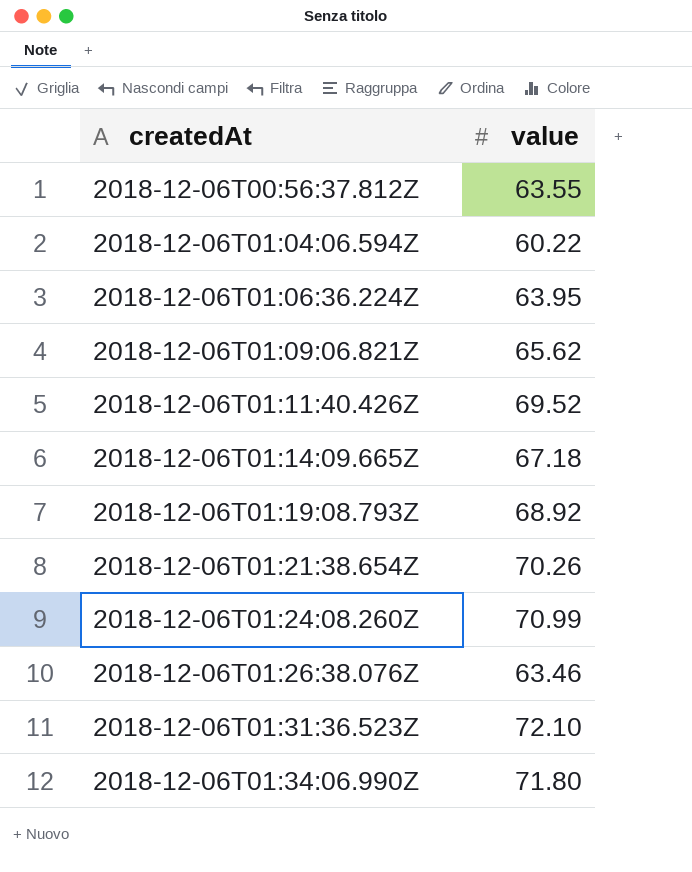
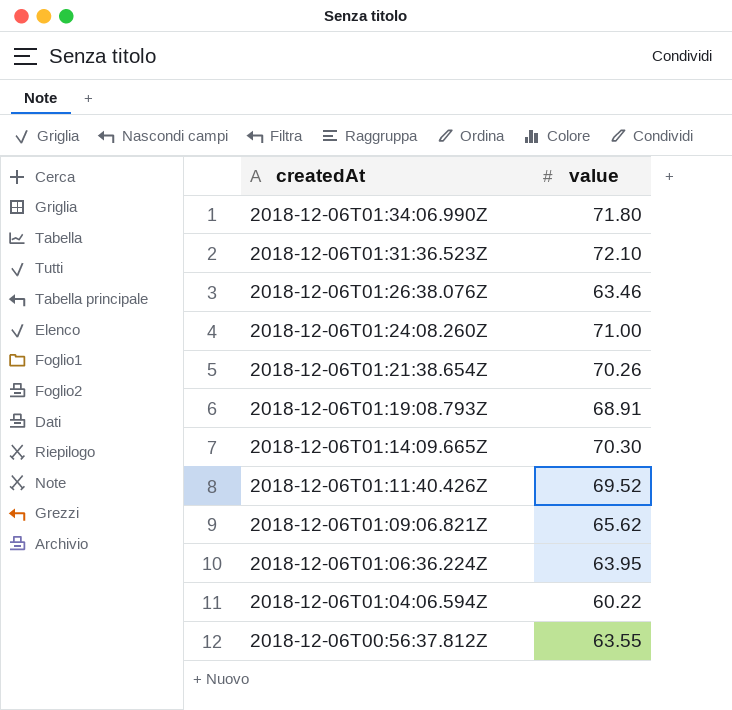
row order: createdAt ascending -> createdAt descending
2018-12-06T01:24:08.260Z | value: 70.99 -> 71.00
2018-12-06T01:19:08.793Z | value: 68.92 -> 68.91
2018-12-06T01:14:09.665Z | value: 67.18 -> 70.30

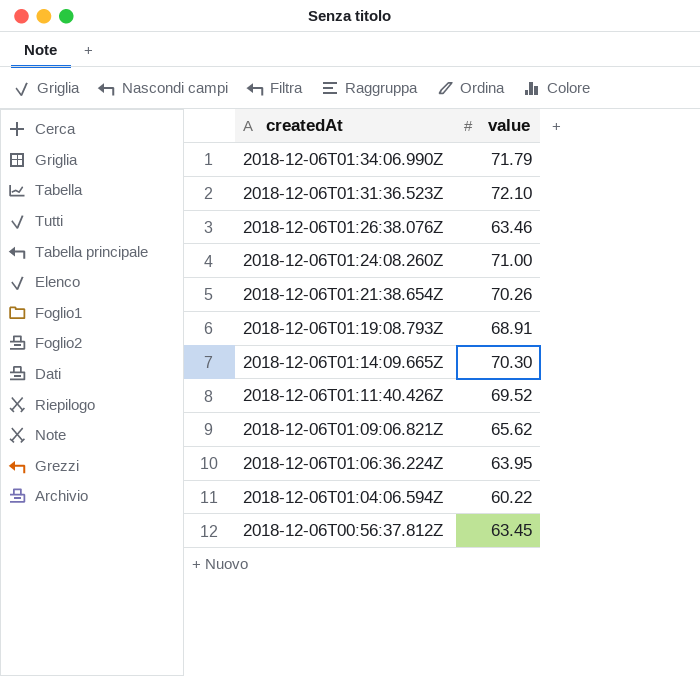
2018-12-06T01:34:06.990Z | value: 71.80 -> 71.79
2018-12-06T00:56:37.812Z | value: 63.55 -> 63.45

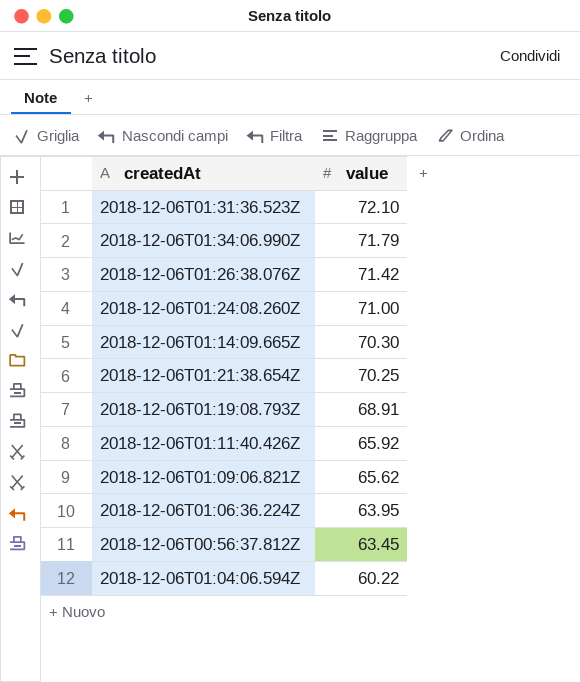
row order: createdAt descending -> value descending
2018-12-06T01:26:38.076Z | value: 63.46 -> 71.42
2018-12-06T01:21:38.654Z | value: 70.26 -> 70.25
2018-12-06T01:11:40.426Z | value: 69.52 -> 65.92

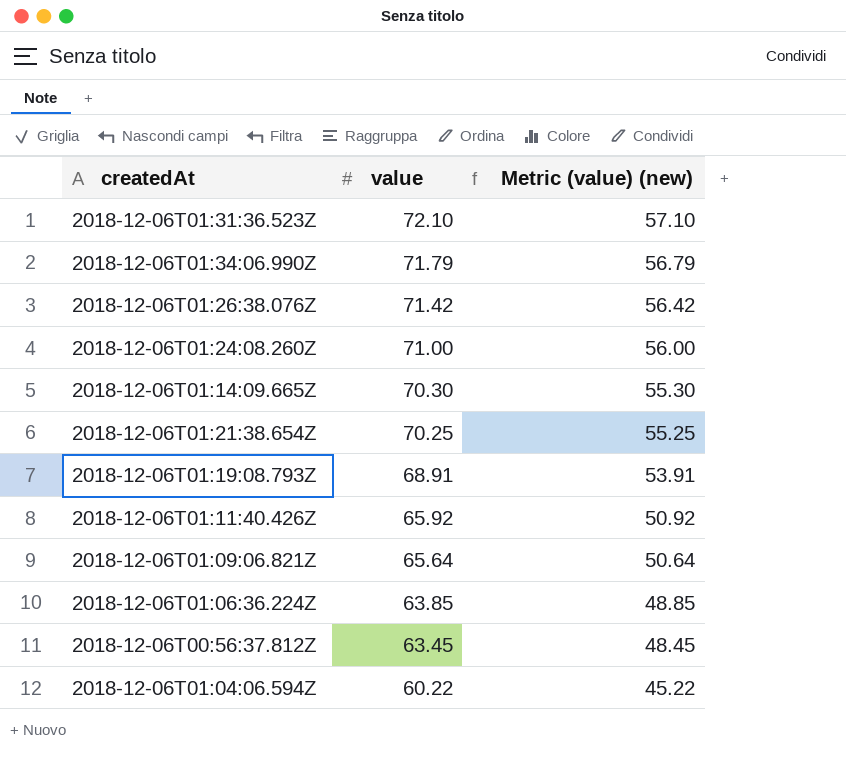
column Metric (value) (new) | formula: none -> [value] - 15
2018-12-06T01:09:06.821Z | value: 65.62 -> 65.64
2018-12-06T01:06:36.224Z | value: 63.95 -> 63.85

